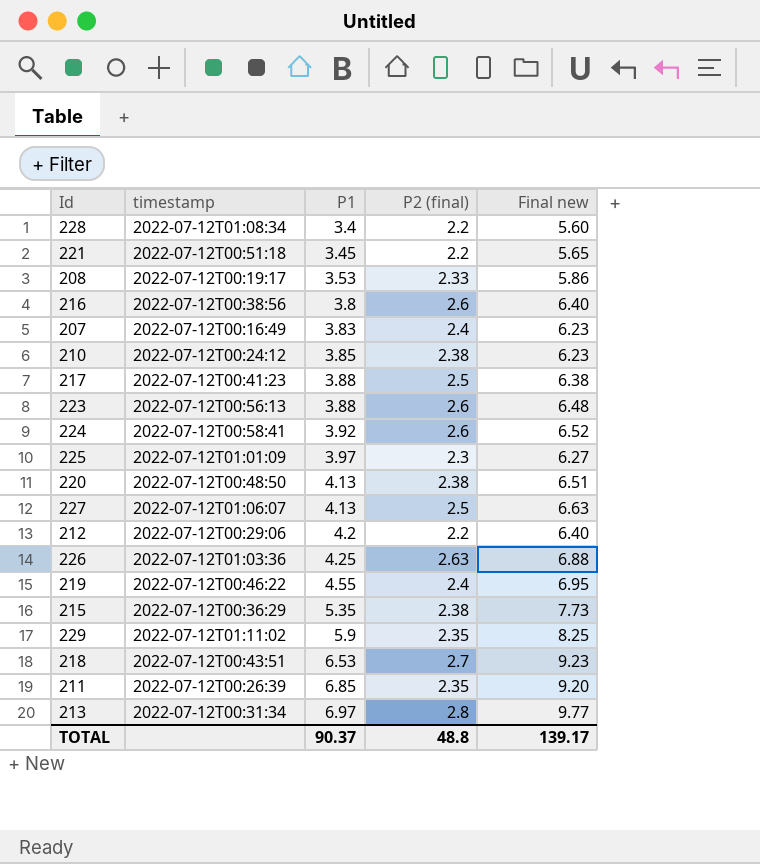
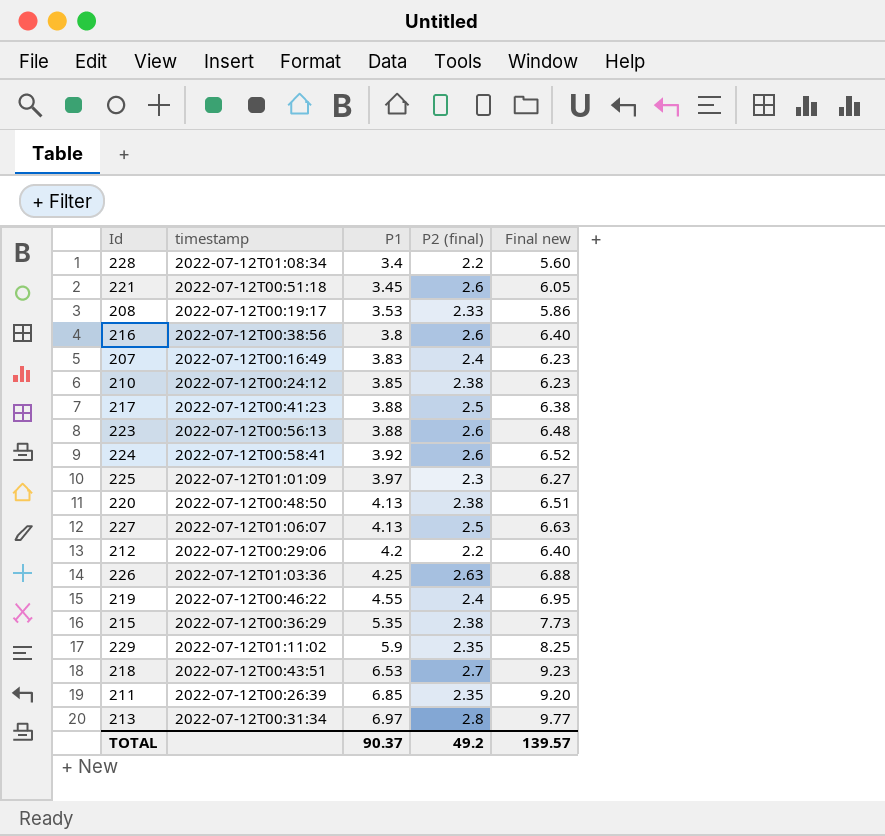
221 | P2 (final): 2.2 -> 2.6
221 | Final new: 5.65 -> 6.05
TOTAL | P2 (final): 48.8 -> 49.2
TOTAL | Final new: 139.17 -> 139.57

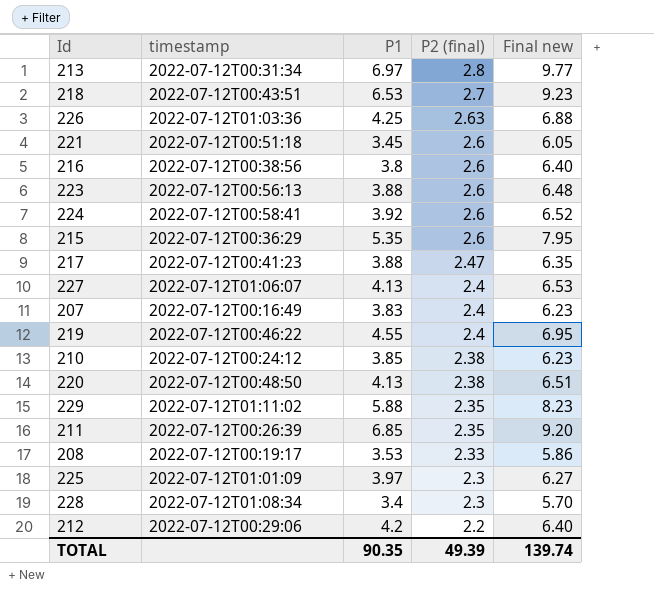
row order: P1 ascending -> P2 (final) descending
215 | P2 (final): 2.38 -> 2.6
215 | Final new: 7.73 -> 7.95
217 | P2 (final): 2.5 -> 2.47
217 | Final new: 6.38 -> 6.35
227 | P2 (final): 2.5 -> 2.4
227 | Final new: 6.63 -> 6.53
229 | P1: 5.9 -> 5.88
229 | Final new: 8.25 -> 8.23
228 | P2 (final): 2.2 -> 2.3
228 | Final new: 5.60 -> 5.70
TOTAL | P1: 90.37 -> 90.35
TOTAL | P2 (final): 49.2 -> 49.39
TOTAL | Final new: 139.57 -> 139.74

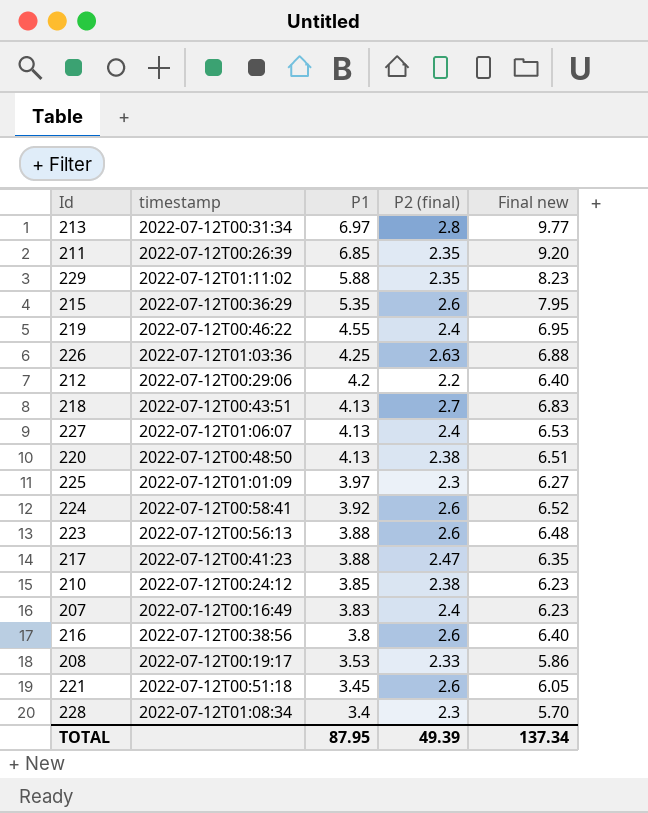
row order: P2 (final) descending -> P1 descending
218 | P1: 6.53 -> 4.13
218 | Final new: 9.23 -> 6.83
TOTAL | P1: 90.35 -> 87.95
TOTAL | Final new: 139.74 -> 137.34

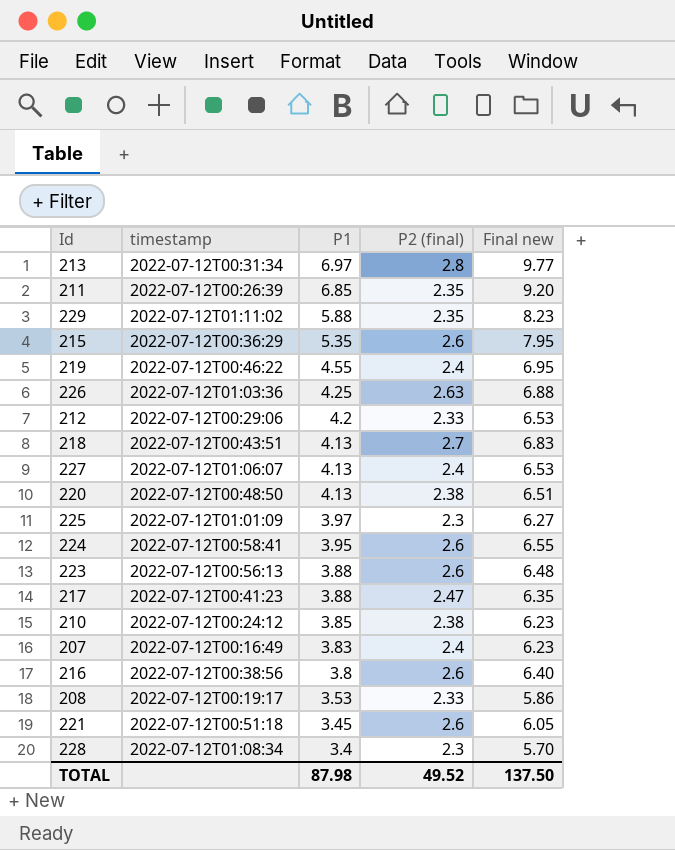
212 | P2 (final): 2.2 -> 2.33
212 | Final new: 6.40 -> 6.53
224 | P1: 3.92 -> 3.95
224 | Final new: 6.52 -> 6.55
TOTAL | P1: 87.95 -> 87.98
TOTAL | P2 (final): 49.39 -> 49.52
TOTAL | Final new: 137.34 -> 137.50

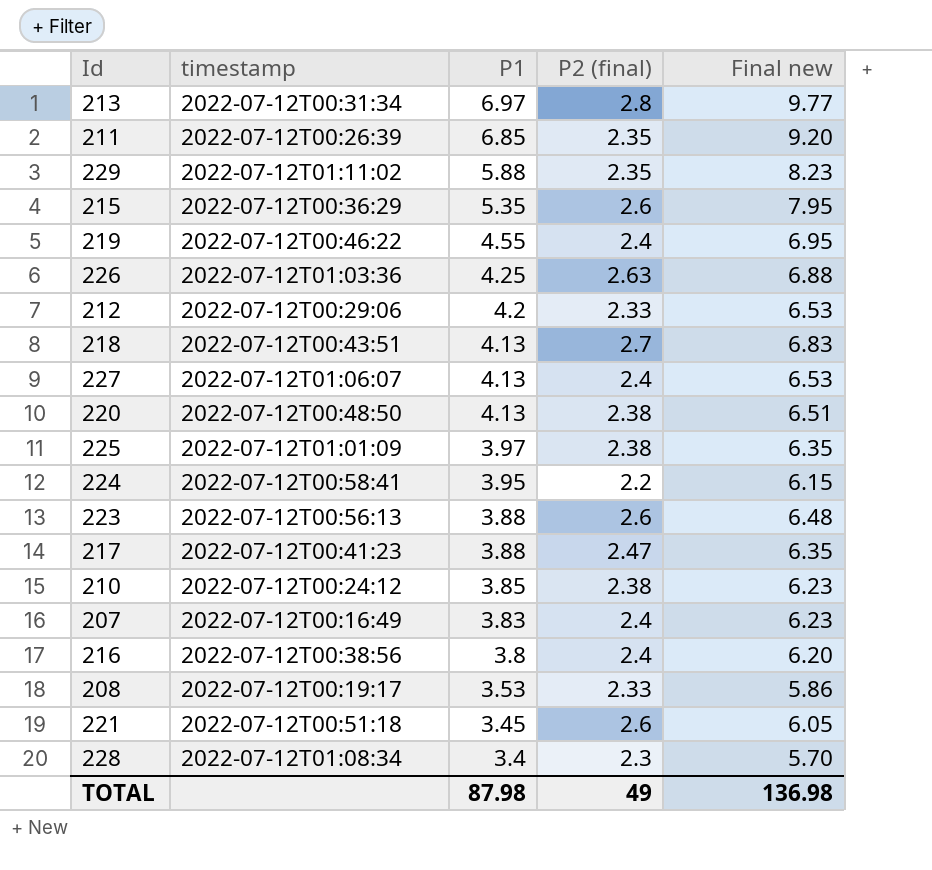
225 | P2 (final): 2.3 -> 2.38
225 | Final new: 6.27 -> 6.35
224 | P2 (final): 2.6 -> 2.2
224 | Final new: 6.55 -> 6.15
216 | P2 (final): 2.6 -> 2.4
216 | Final new: 6.40 -> 6.20
TOTAL | P2 (final): 49.52 -> 49
TOTAL | Final new: 137.50 -> 136.98

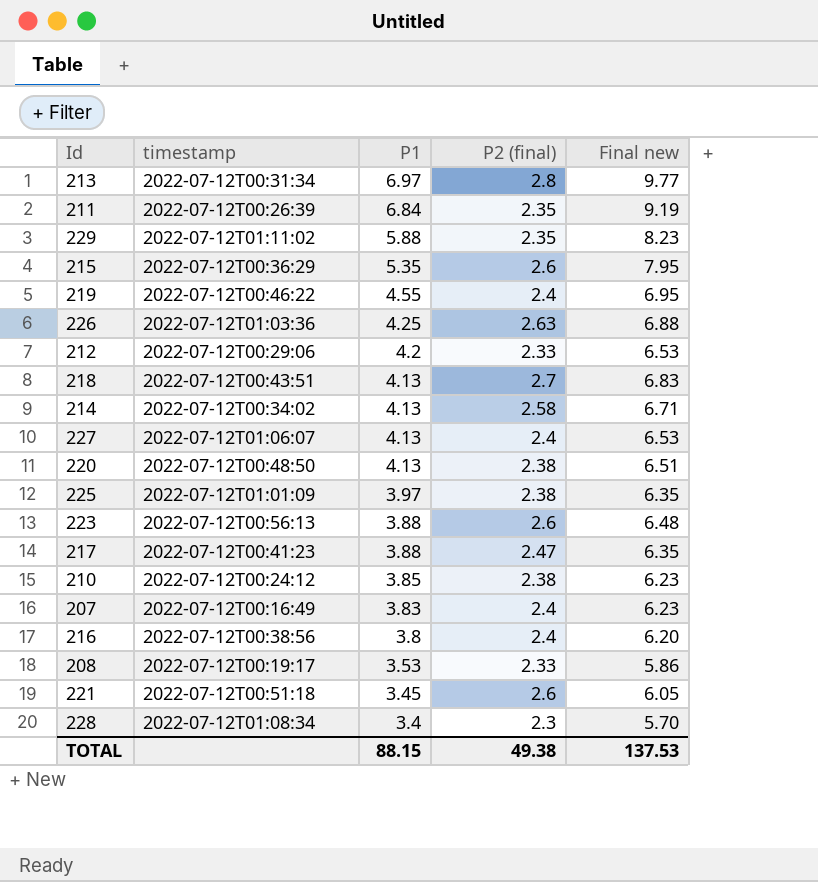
row 224: 2022-07-12T00:58:41 | 3.95 | 2.2 | 6.15 -> none
211 | P1: 6.85 -> 6.84
211 | Final new: 9.20 -> 9.19
row 214: none -> 2022-07-12T00:34:02 | 4.13 | 2.58 | 6.71
TOTAL | P1: 87.98 -> 88.15
TOTAL | P2 (final): 49 -> 49.38
TOTAL | Final new: 136.98 -> 137.53

